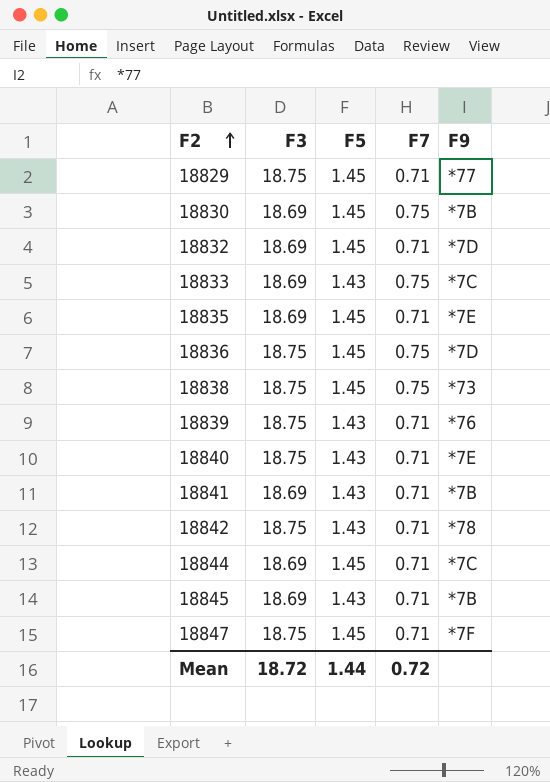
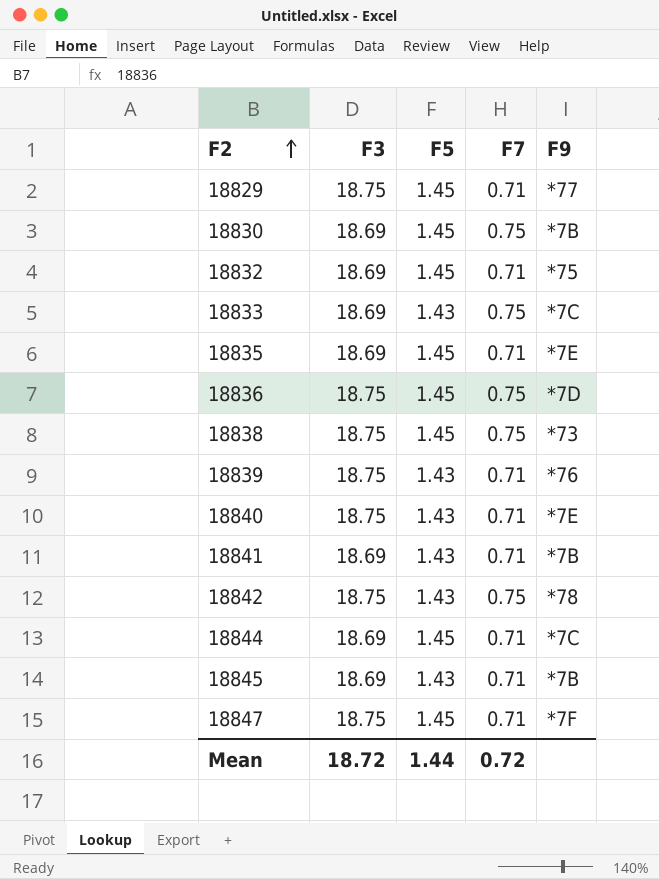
18832 | F9: *7D -> *75
18842 | F7: 0.71 -> 0.75

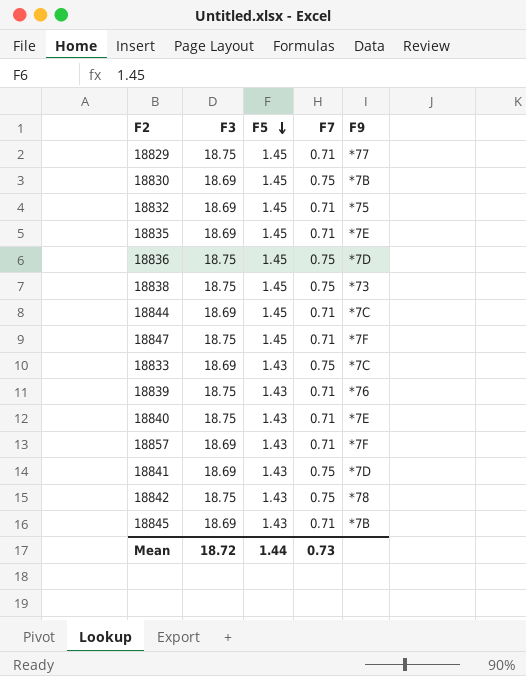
row order: F2 ascending -> F5 descending
row 18857: none -> 18.69 | 1.43 | 0.71 | *7F
18841 | F7: 0.71 -> 0.75
18841 | F9: *7B -> *7D
Mean | F7: 0.72 -> 0.73

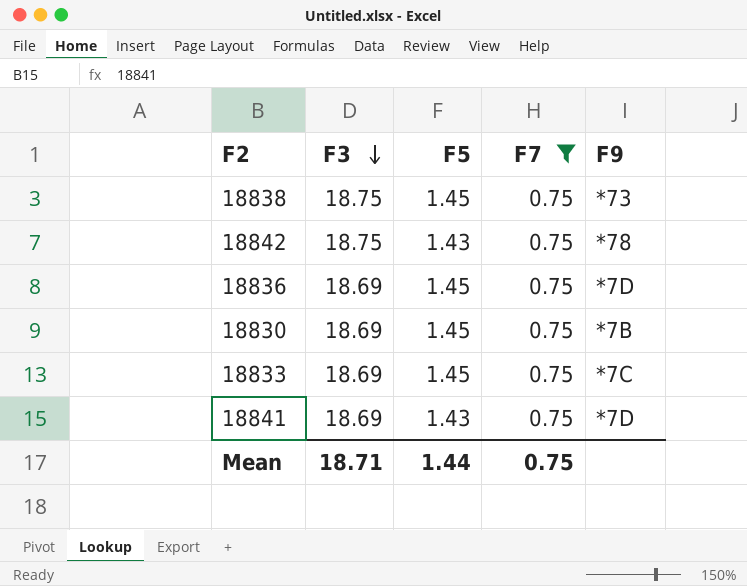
filter: none -> F7 = 0.75
row order: F5 descending -> F3 descending
18836 | F3: 18.75 -> 18.69
18833 | F5: 1.43 -> 1.45
Mean | F3: 18.72 -> 18.71
Mean | F7: 0.73 -> 0.75

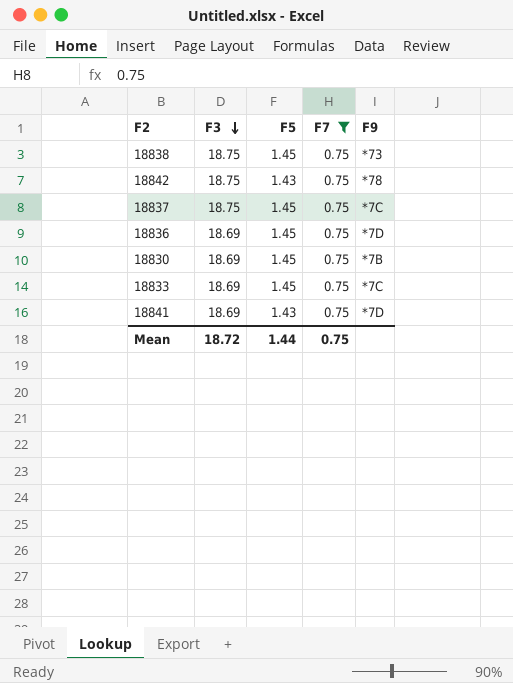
row 18837: none -> 18.75 | 1.45 | 0.75 | *7C
Mean | F3: 18.71 -> 18.72

